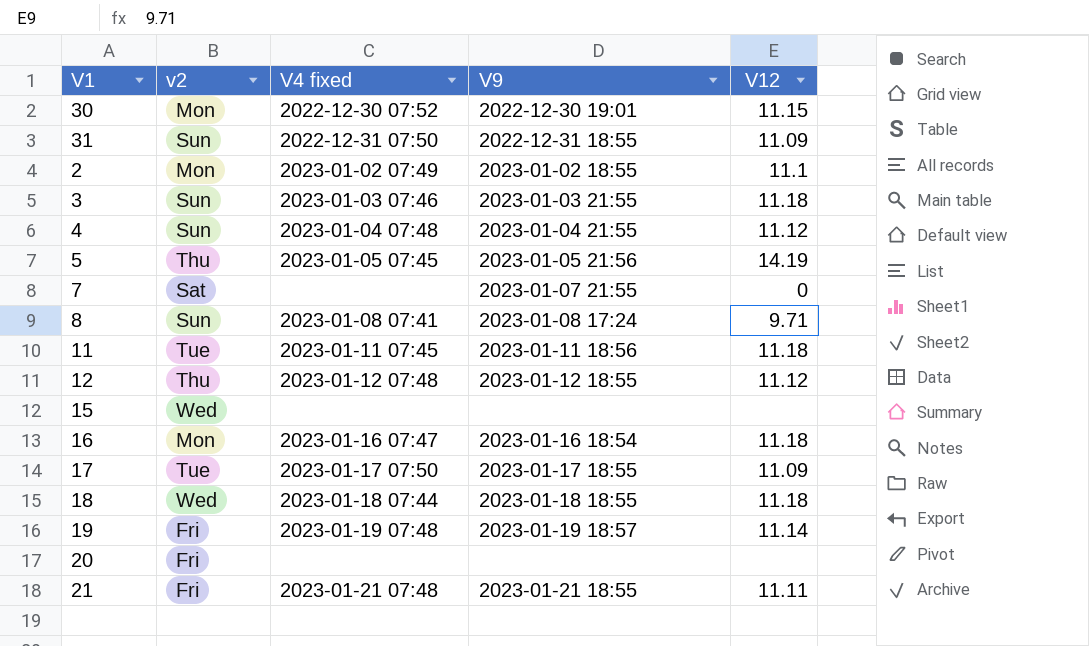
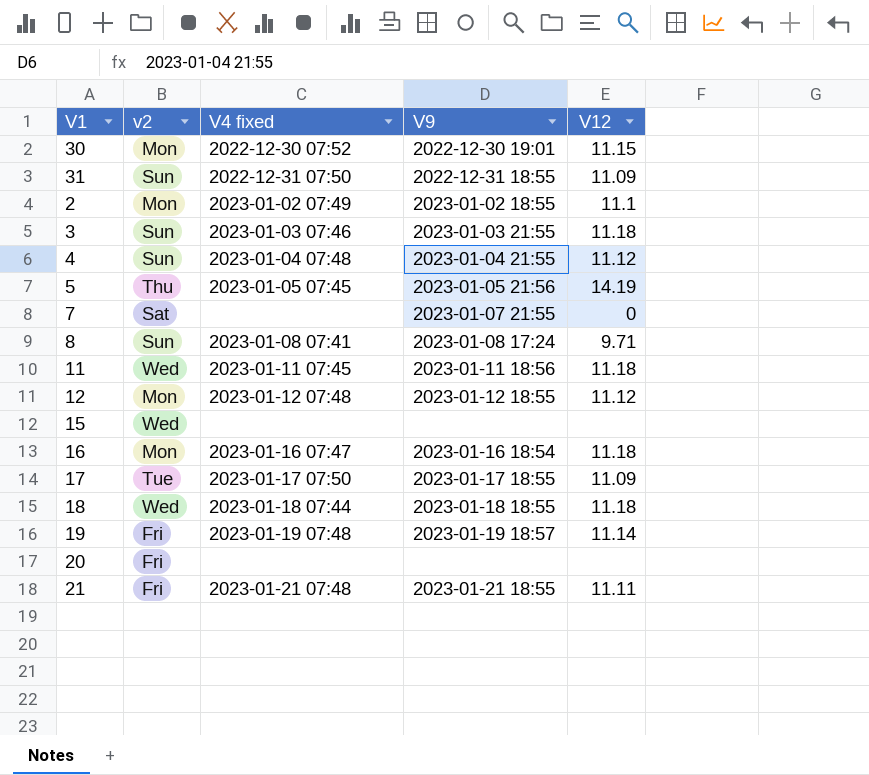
11 | v2: Tue -> Wed
12 | v2: Thu -> Mon

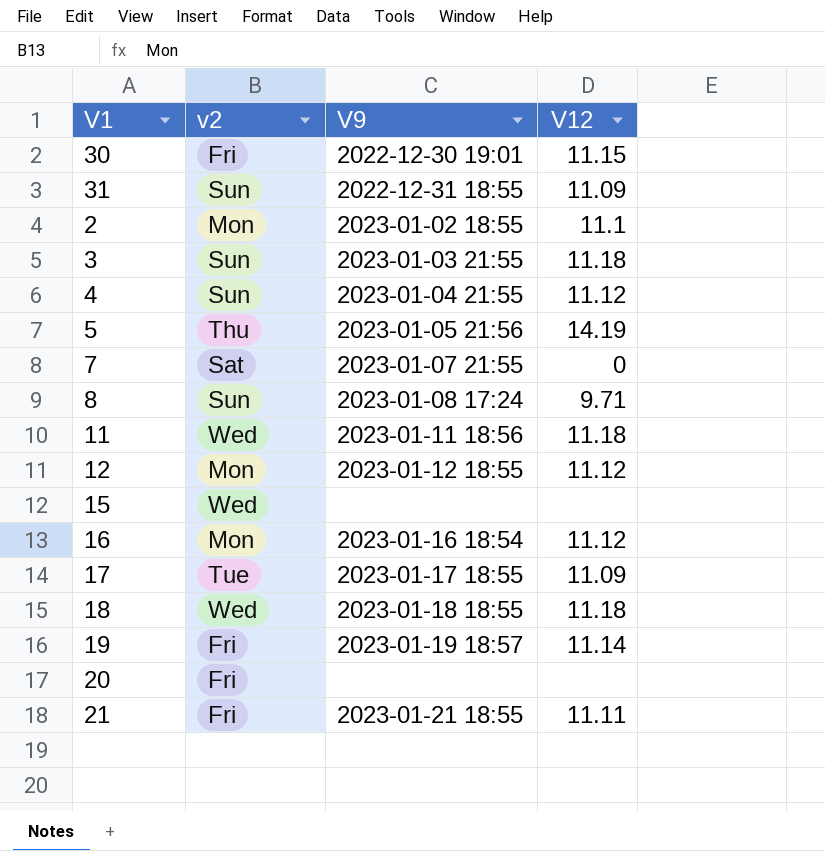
column V4 fixed | position: 3 -> none
30 | v2: Mon -> Fri
16 | V12: 11.18 -> 11.12

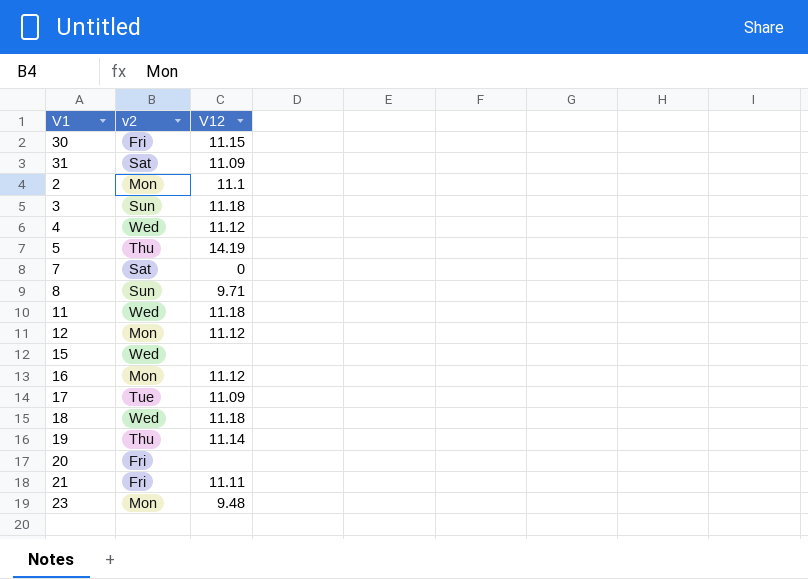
column V9 | position: 3 -> none
31 | v2: Sun -> Sat
4 | v2: Sun -> Wed
19 | v2: Fri -> Thu
row 23: none -> Mon | 9.48

